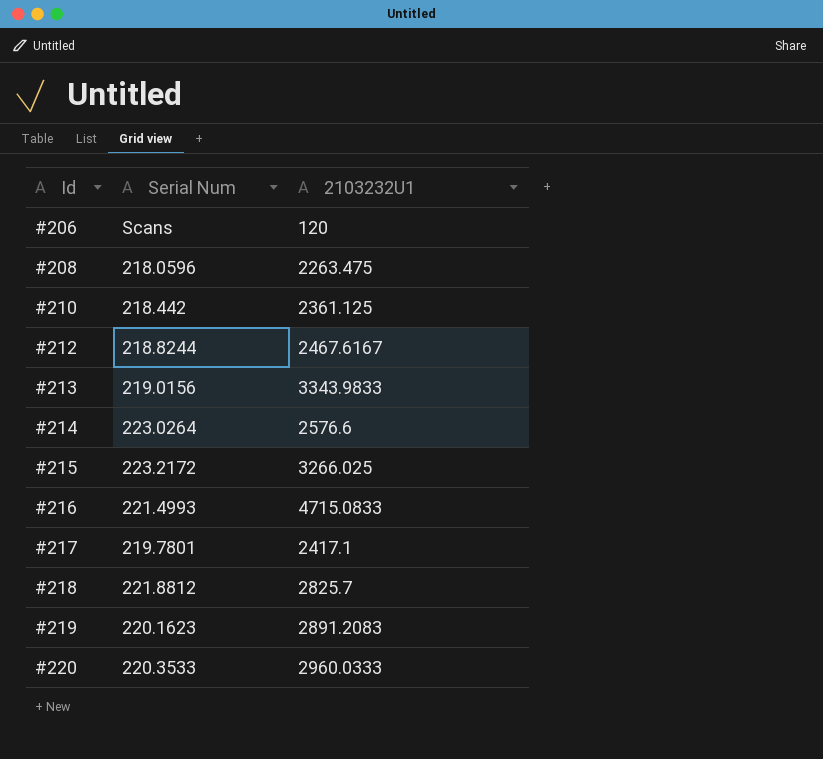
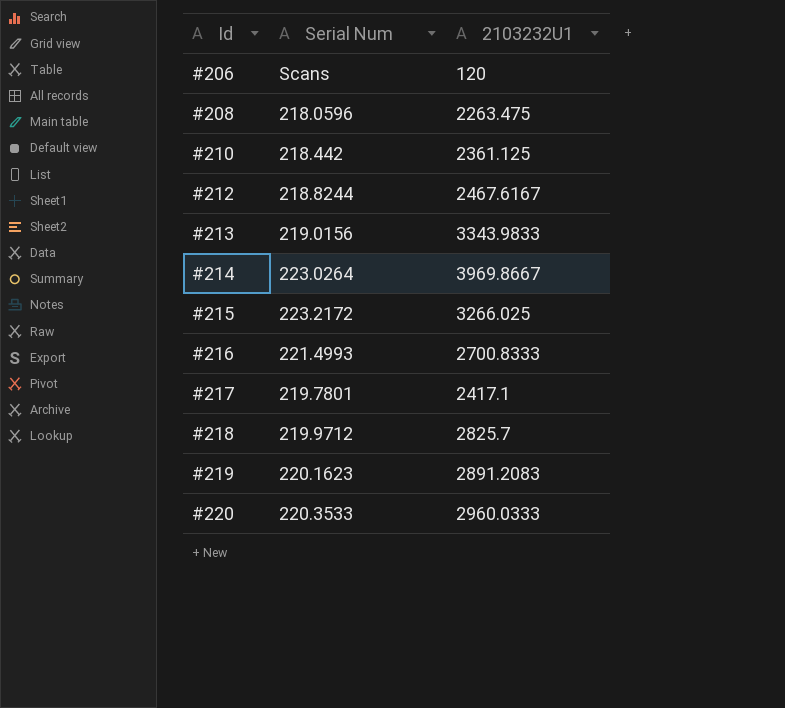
#214 | 2103232U1: 2576.6 -> 3969.8667
#216 | 2103232U1: 4715.0833 -> 2700.8333
#218 | Serial Num: 221.8812 -> 219.9712

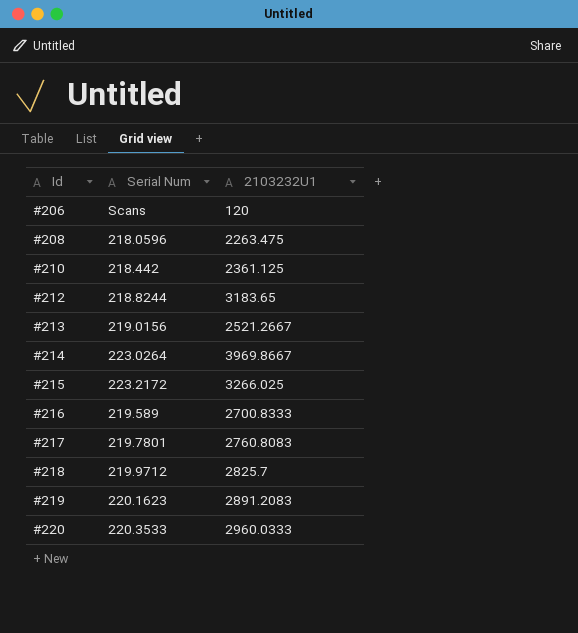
#212 | 2103232U1: 2467.6167 -> 3183.65
#213 | 2103232U1: 3343.9833 -> 2521.2667
#216 | Serial Num: 221.4993 -> 219.589
#217 | 2103232U1: 2417.1 -> 2760.8083

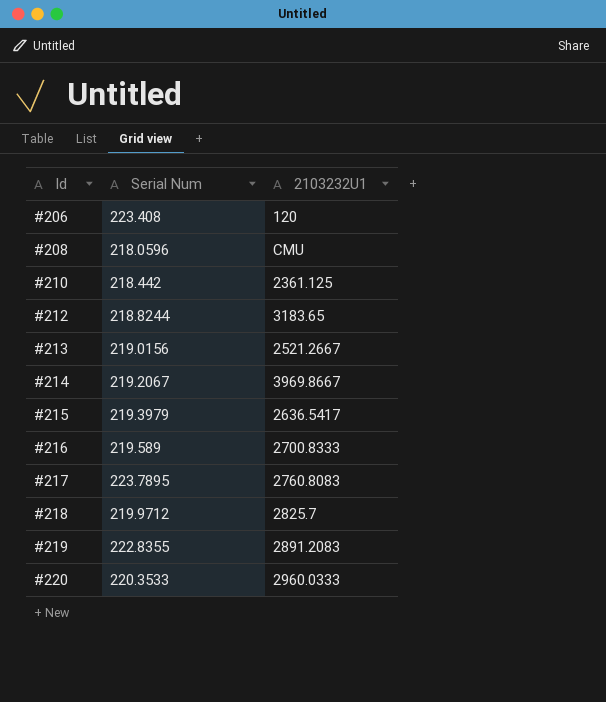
#206 | Serial Num: Scans -> 223.408
#208 | 2103232U1: 2263.475 -> CMU
#214 | Serial Num: 223.0264 -> 219.2067
#215 | Serial Num: 223.2172 -> 219.3979
#215 | 2103232U1: 3266.025 -> 2636.5417
#217 | Serial Num: 219.7801 -> 223.7895
#219 | Serial Num: 220.1623 -> 222.8355

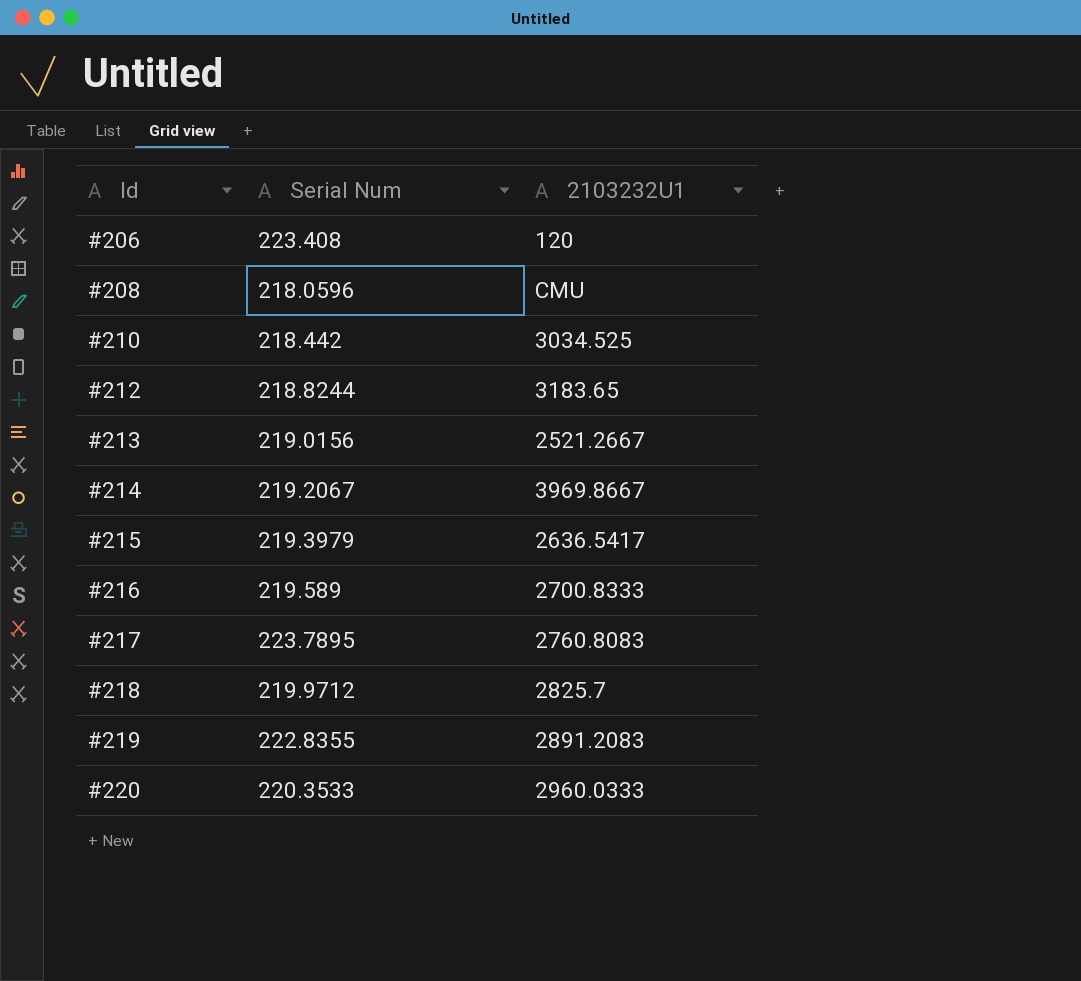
#210 | 2103232U1: 2361.125 -> 3034.525

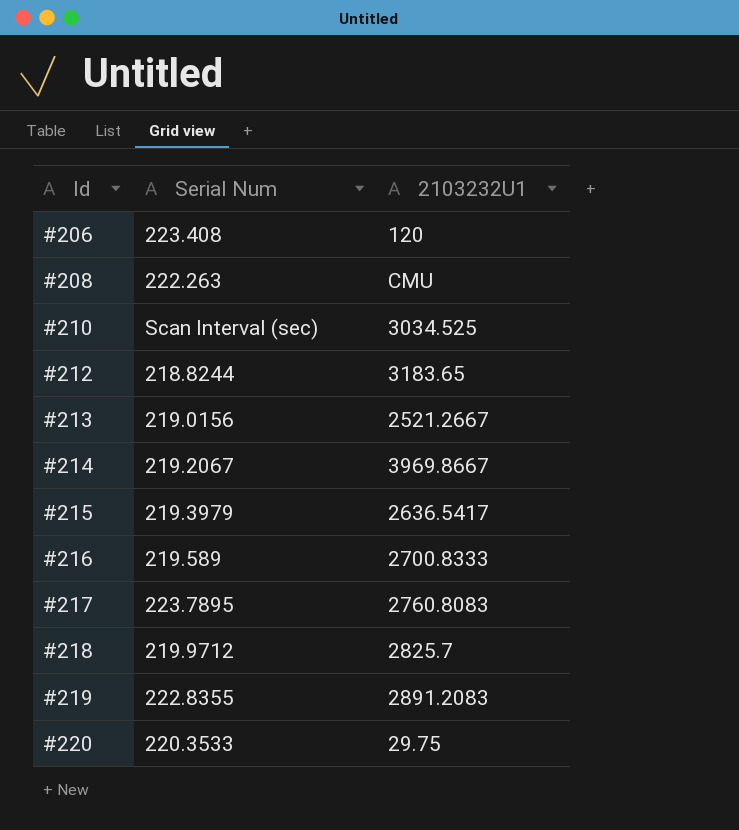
#208 | Serial Num: 218.0596 -> 222.263
#210 | Serial Num: 218.442 -> Scan Interval (sec)
#220 | 2103232U1: 2960.0333 -> 29.75

